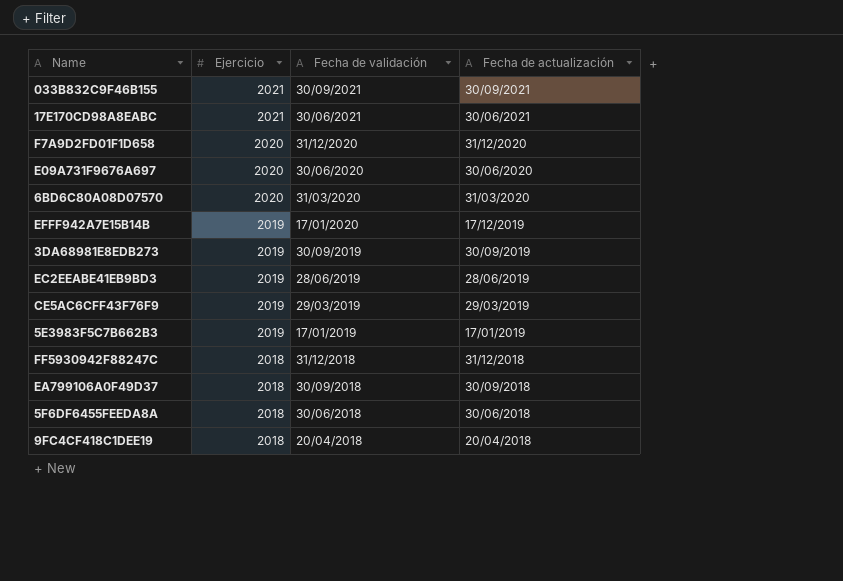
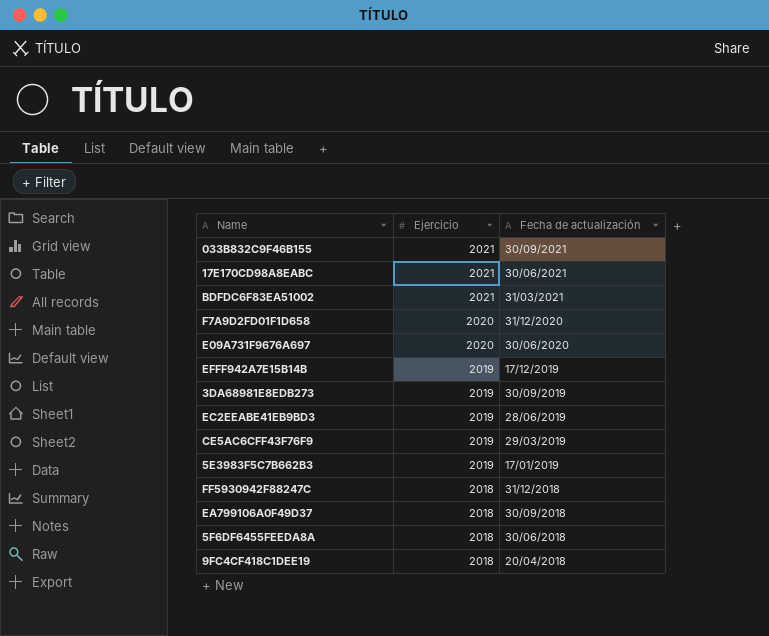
column Fecha de validación | position: 3 -> none
row 6BD6C80A08D07570: 2020 | 31/03/2020 | 31/03/2020 -> none
row BDFDC6F83EA51002: none -> 2021 | 31/03/2021

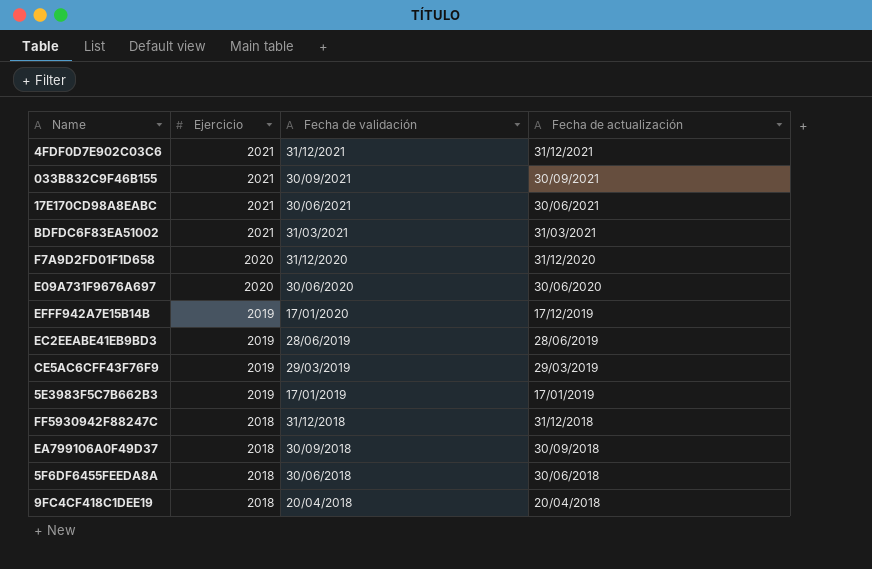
column Fecha de validación | position: none -> 3
row 3DA68981E8EDB273: 2019 | 30/09/2019 -> none
row 4FDF0D7E902C03C6: none -> 2021 | 31/12/2021 | 31/12/2021

